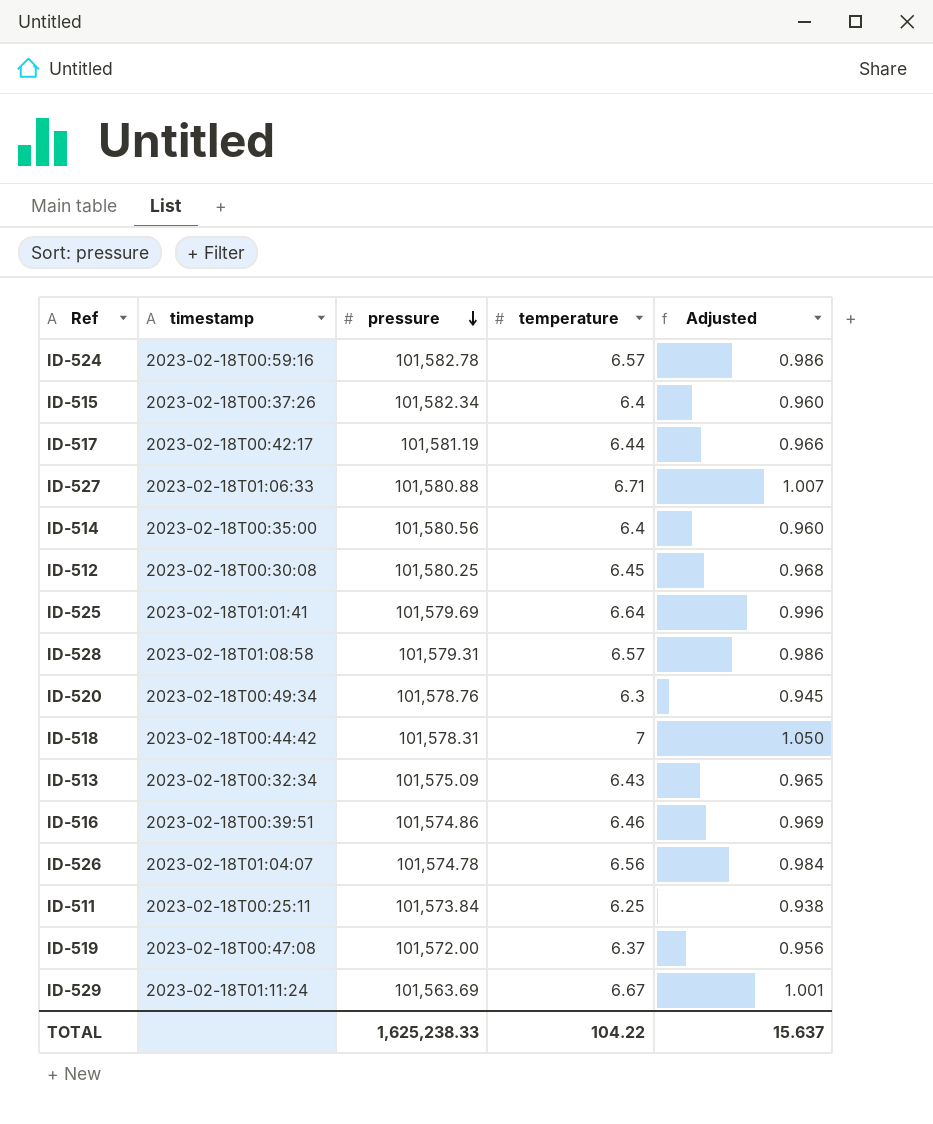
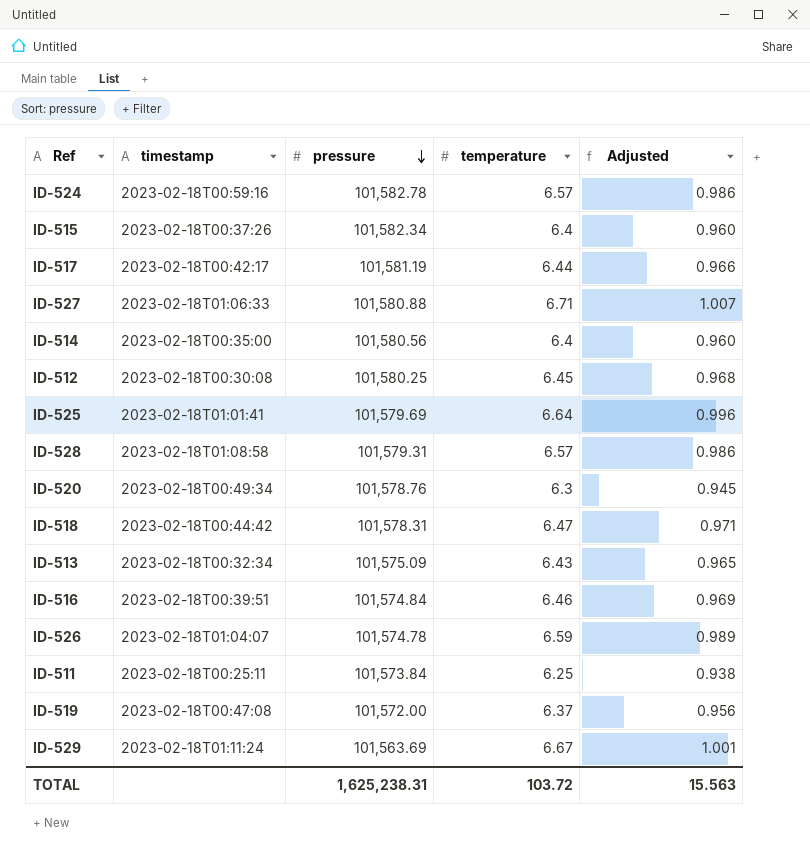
ID-518 | temperature: 7 -> 6.47
ID-518 | Adjusted: 1.050 -> 0.971
ID-516 | pressure: 101,574.86 -> 101,574.84
ID-526 | temperature: 6.56 -> 6.59
ID-526 | Adjusted: 0.984 -> 0.989
TOTAL | pressure: 1,625,238.33 -> 1,625,238.31
TOTAL | temperature: 104.22 -> 103.72
TOTAL | Adjusted: 15.637 -> 15.563

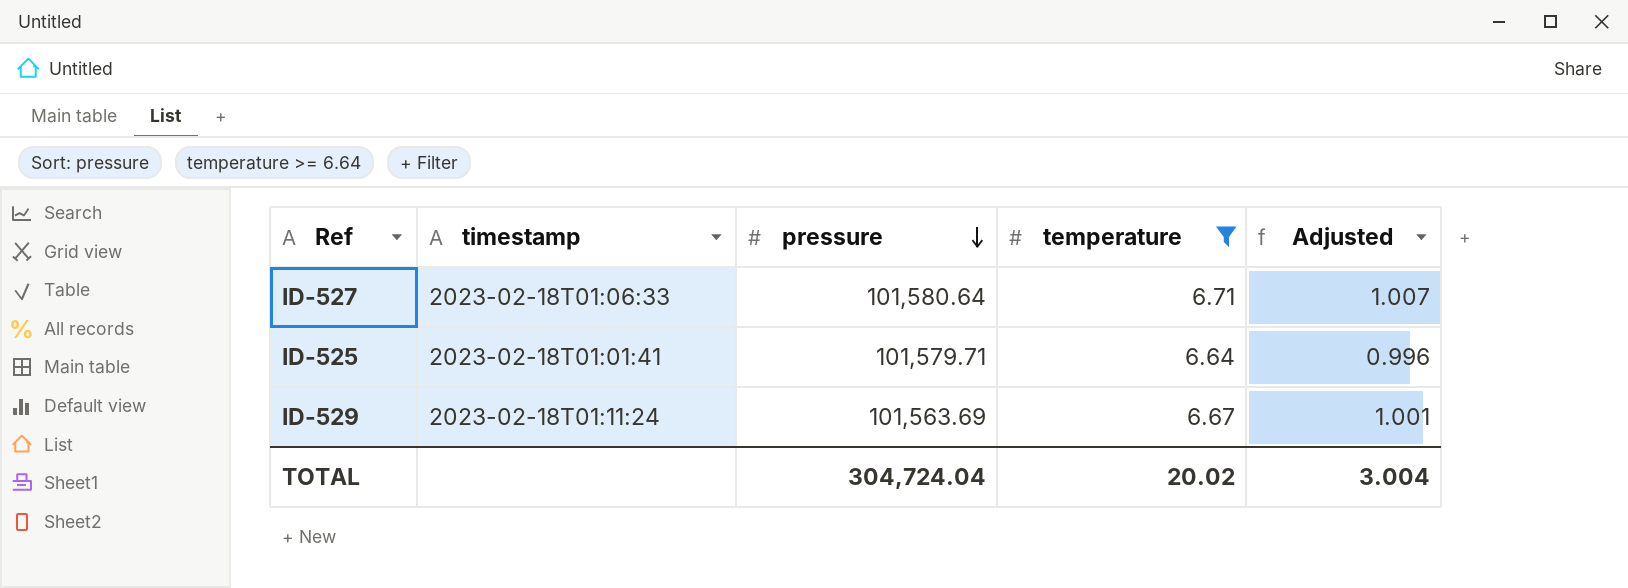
filter: none -> temperature >= 6.64
ID-527 | pressure: 101,580.88 -> 101,580.64
ID-525 | pressure: 101,579.69 -> 101,579.71
TOTAL | pressure: 1,625,238.31 -> 304,724.04
TOTAL | temperature: 103.72 -> 20.02
TOTAL | Adjusted: 15.563 -> 3.004

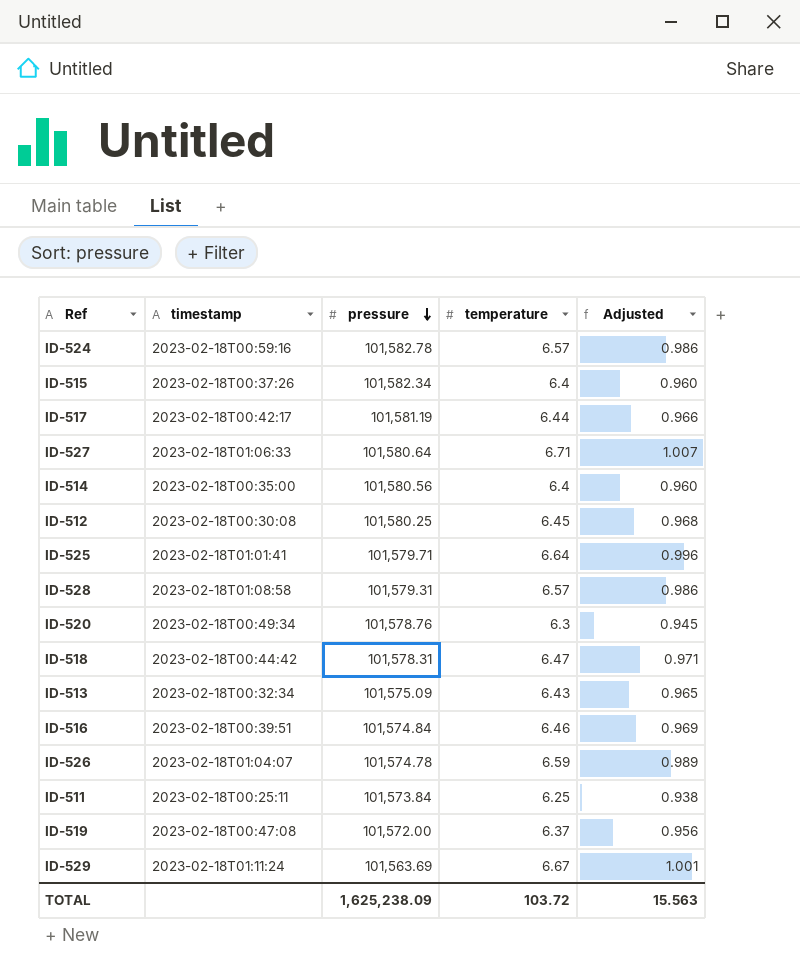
filter: temperature >= 6.64 -> none
TOTAL | pressure: 304,724.04 -> 1,625,238.09
TOTAL | temperature: 20.02 -> 103.72
TOTAL | Adjusted: 3.004 -> 15.563

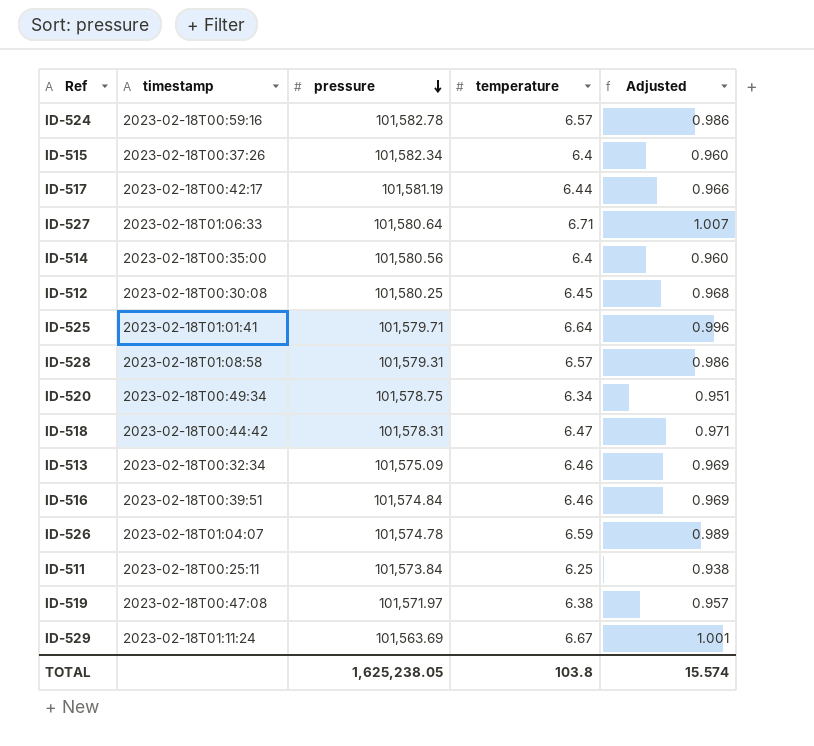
ID-520 | pressure: 101,578.76 -> 101,578.75
ID-520 | temperature: 6.3 -> 6.34
ID-520 | Adjusted: 0.945 -> 0.951
ID-513 | temperature: 6.43 -> 6.46
ID-513 | Adjusted: 0.965 -> 0.969
ID-519 | pressure: 101,572.00 -> 101,571.97
ID-519 | temperature: 6.37 -> 6.38
ID-519 | Adjusted: 0.956 -> 0.957
TOTAL | pressure: 1,625,238.09 -> 1,625,238.05
TOTAL | temperature: 103.72 -> 103.8
TOTAL | Adjusted: 15.563 -> 15.574

